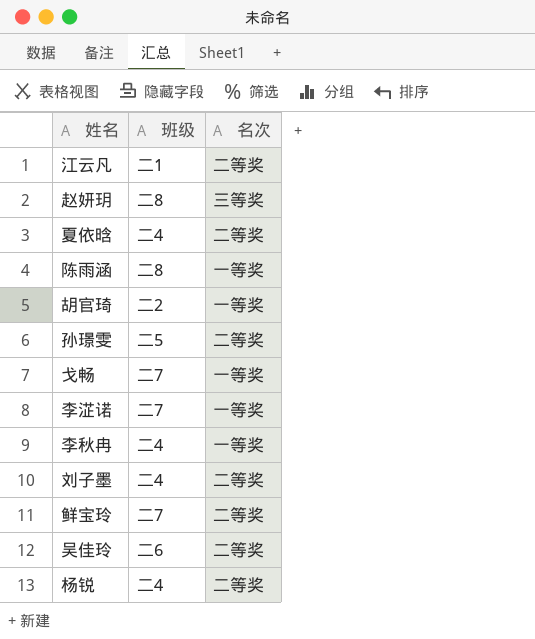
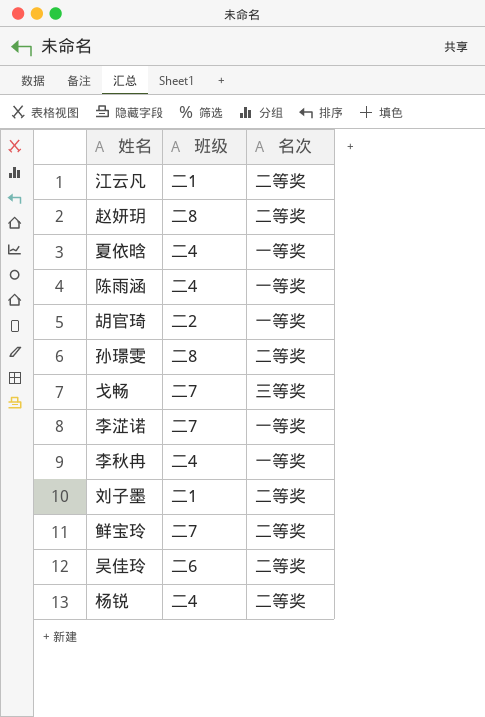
赵妍玥 | 名次: 三等奖 -> 二等奖
夏依晗 | 名次: 二等奖 -> 一等奖
陈雨涵 | 班级: 二8 -> 二4
孙璟雯 | 班级: 二5 -> 二8
戈畅 | 名次: 一等奖 -> 三等奖
刘子墨 | 班级: 二4 -> 二1

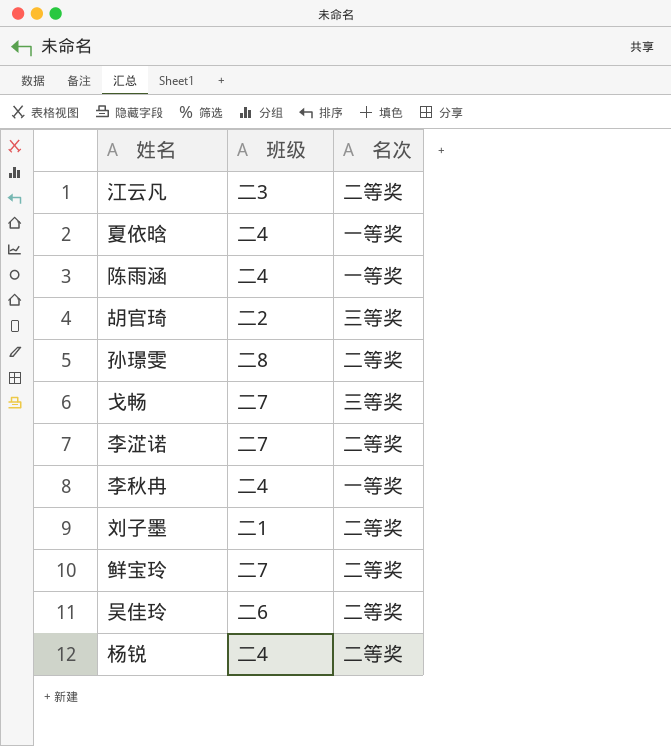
row 赵妍玥: 二8 | 二等奖 -> none
江云凡 | 班级: 二1 -> 二3
胡官琦 | 名次: 一等奖 -> 三等奖
李淽诺 | 名次: 一等奖 -> 二等奖

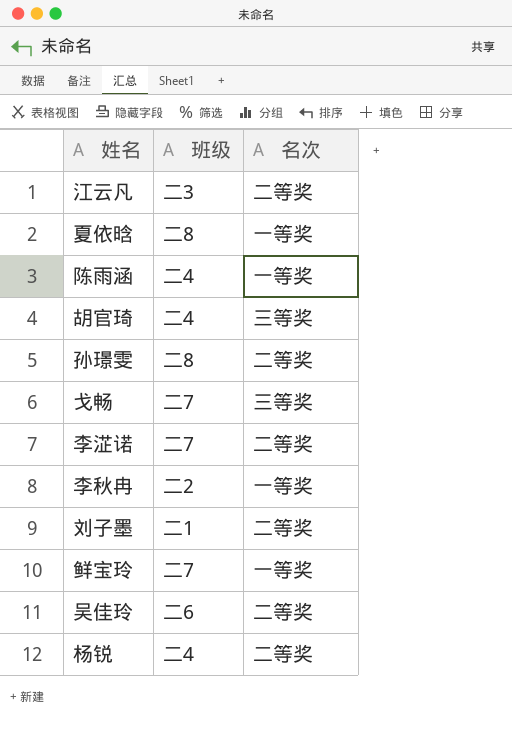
夏依晗 | 班级: 二4 -> 二8
胡官琦 | 班级: 二2 -> 二4
李秋冉 | 班级: 二4 -> 二2
鲜宝玲 | 名次: 二等奖 -> 一等奖

